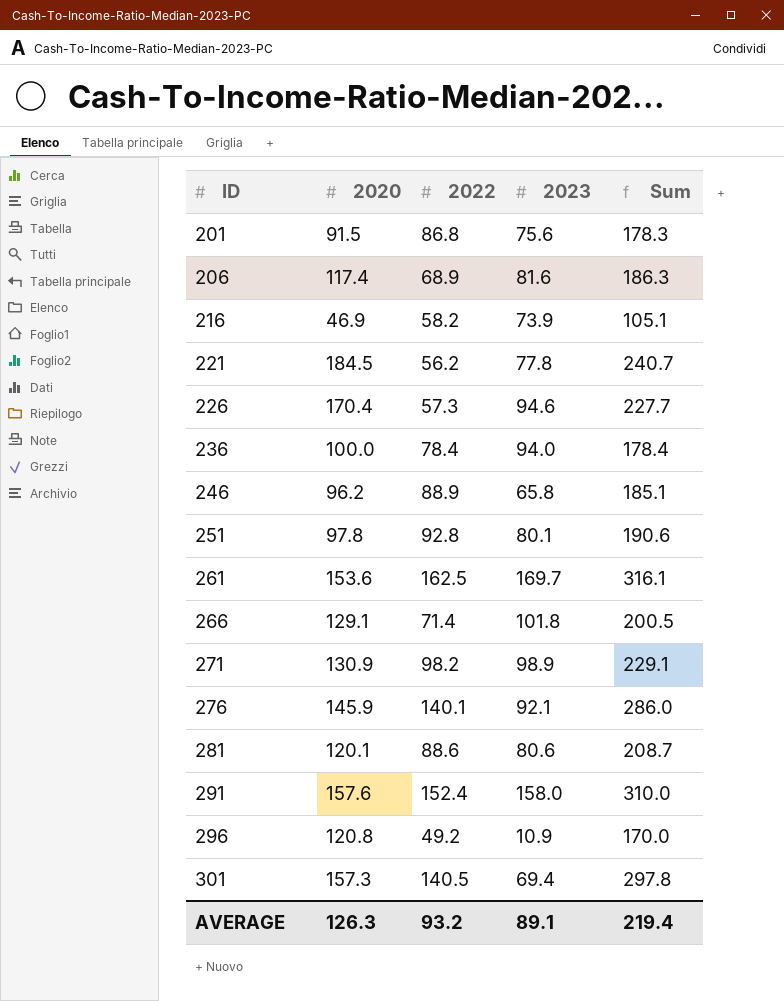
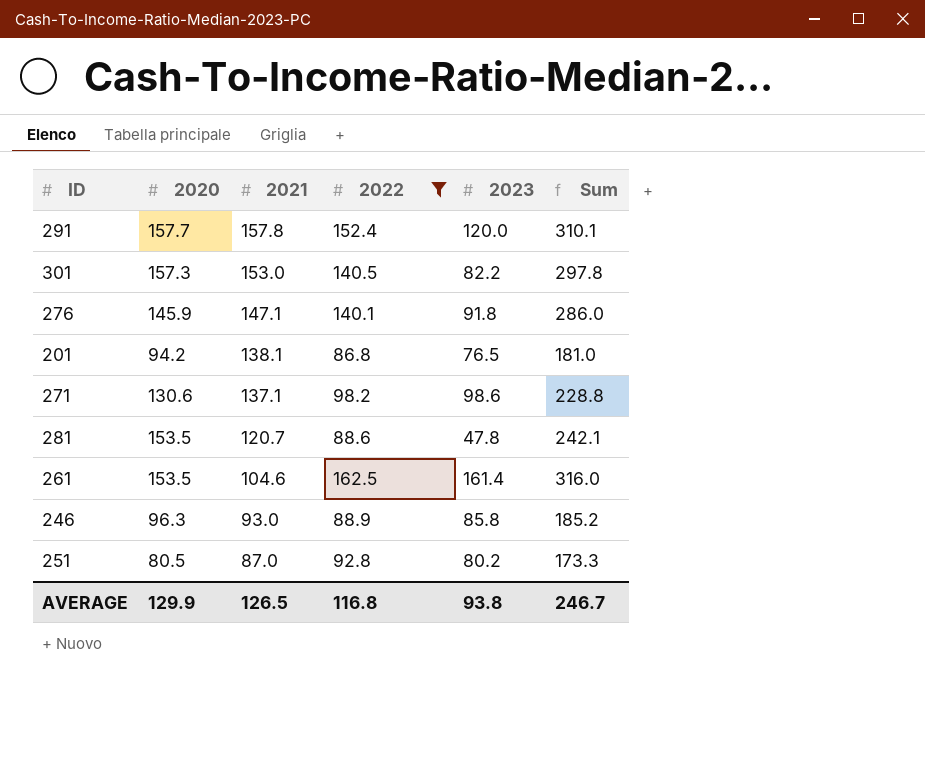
filter: none -> 2022 >= 86.8
row order: ID ascending -> 2021 descending
column 2021 | position: none -> 3
291 | 2020: 157.6 -> 157.7
291 | 2023: 158.0 -> 120.0
291 | Sum: 310.0 -> 310.1
301 | 2023: 69.4 -> 82.2
276 | 2023: 92.1 -> 91.8
201 | 2020: 91.5 -> 94.2
201 | 2023: 75.6 -> 76.5
201 | Sum: 178.3 -> 181.0
271 | 2020: 130.9 -> 130.6
271 | 2023: 98.9 -> 98.6
271 | Sum: 229.1 -> 228.8
281 | 2020: 120.1 -> 153.5
281 | 2023: 80.6 -> 47.8
281 | Sum: 208.7 -> 242.1
261 | 2020: 153.6 -> 153.5
261 | 2023: 169.7 -> 161.4
261 | Sum: 316.1 -> 316.0
246 | 2020: 96.2 -> 96.3
246 | 2023: 65.8 -> 85.8
246 | Sum: 185.1 -> 185.2
251 | 2020: 97.8 -> 80.5
251 | 2023: 80.1 -> 80.2
251 | Sum: 190.6 -> 173.3
AVERAGE | 2020: 126.3 -> 129.9
AVERAGE | 2022: 93.2 -> 116.8
AVERAGE | 2023: 89.1 -> 93.8
AVERAGE | Sum: 219.4 -> 246.7

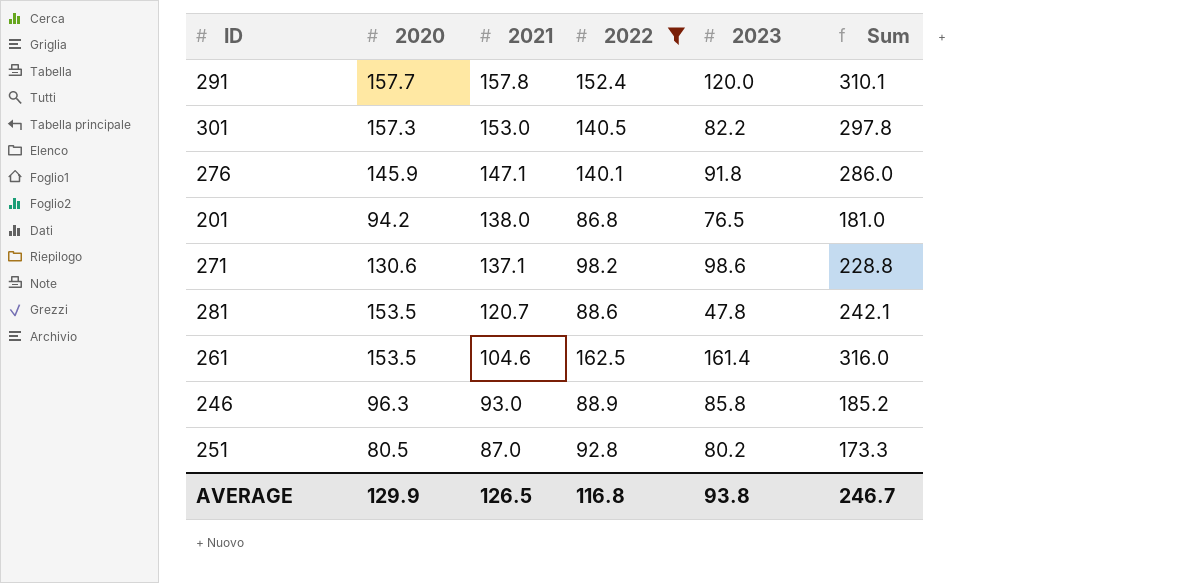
201 | 2021: 138.1 -> 138.0

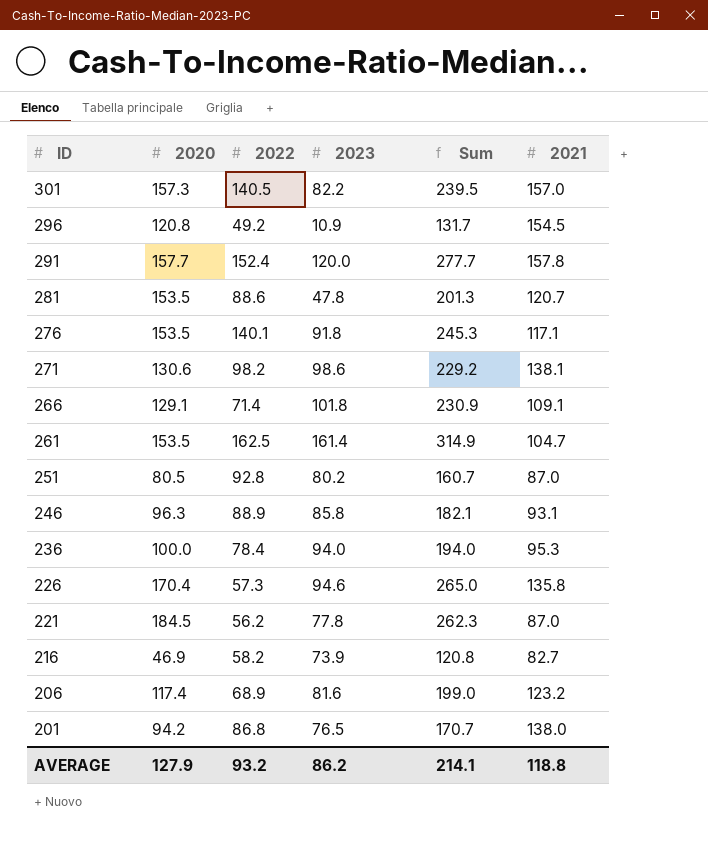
filter: 2022 >= 86.8 -> none
row order: 2021 descending -> ID descending
column Sum | formula: [2020] + [2022] -> [2020] + [2023]
column 2021 | position: 3 -> 6
301 | 2021: 153.0 -> 157.0
276 | 2020: 145.9 -> 153.5
276 | 2021: 147.1 -> 117.1
271 | 2021: 137.1 -> 138.1
261 | 2021: 104.6 -> 104.7
246 | 2021: 93.0 -> 93.1
AVERAGE | 2020: 129.9 -> 127.9
AVERAGE | 2022: 116.8 -> 93.2
AVERAGE | 2023: 93.8 -> 86.2
AVERAGE | Sum: 246.7 -> 214.1
AVERAGE | 2021: 126.5 -> 118.8

